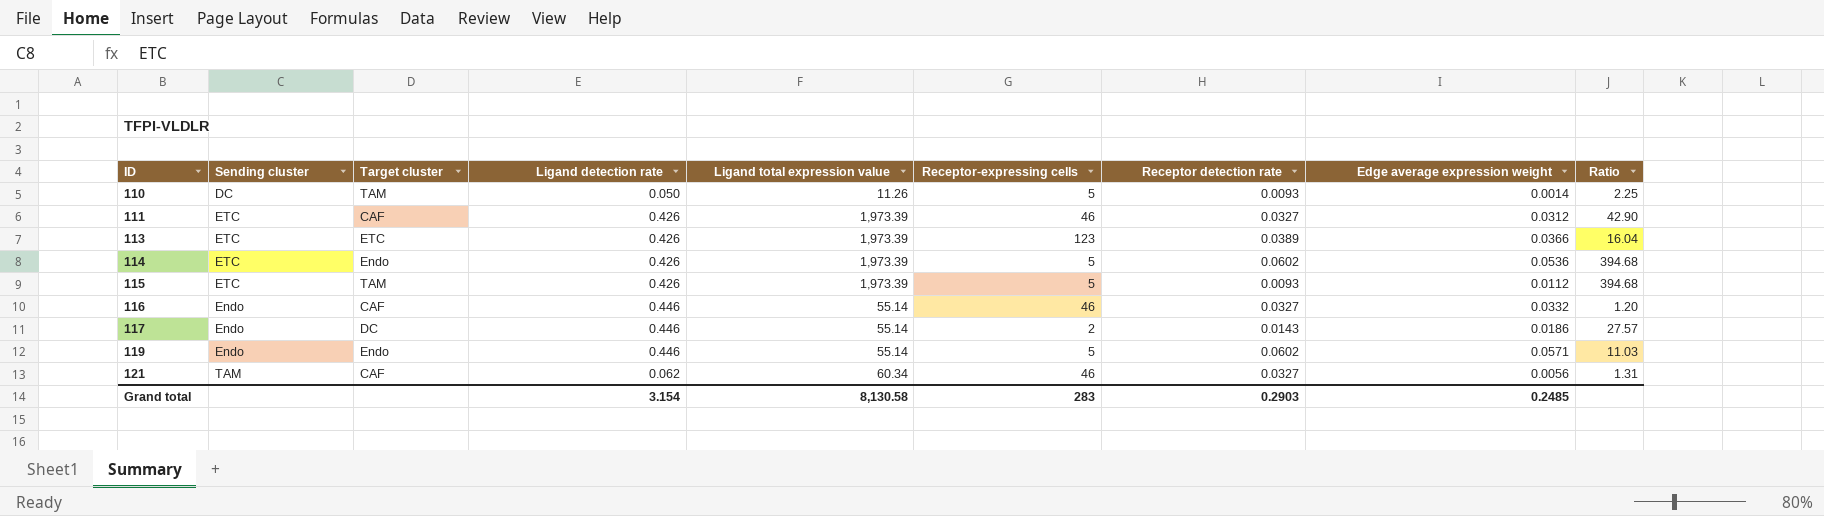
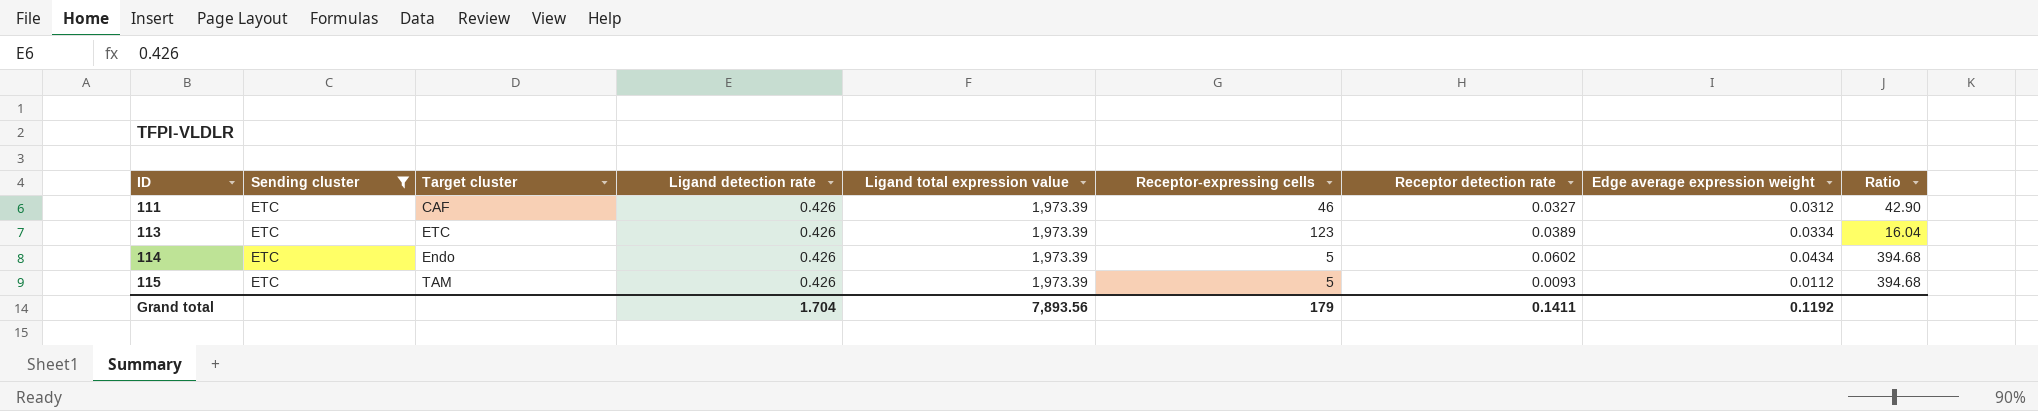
filter: none -> Sending cluster = ETC
113 | Edge average expression weight: 0.0366 -> 0.0334
114 | Edge average expression weight: 0.0536 -> 0.0434
Grand total | Ligand detection rate: 3.154 -> 1.704
Grand total | Ligand total expression value: 8,130.58 -> 7,893.56
Grand total | Receptor-expressing cells: 283 -> 179
Grand total | Receptor detection rate: 0.2903 -> 0.1411
Grand total | Edge average expression weight: 0.2485 -> 0.1192

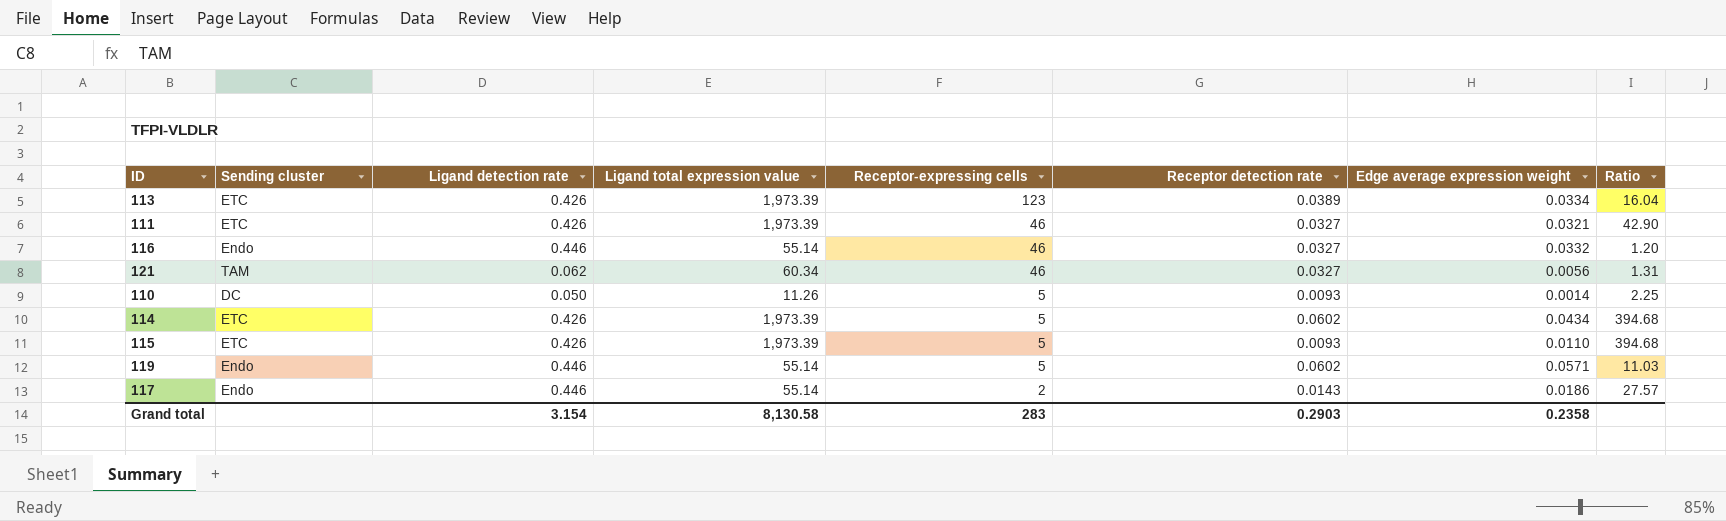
filter: Sending cluster = ETC -> none
row order: ID ascending -> Receptor-expressing cells descending
column Target cluster | position: 3 -> none
111 | Edge average expression weight: 0.0312 -> 0.0321
115 | Edge average expression weight: 0.0112 -> 0.0110
Grand total | Ligand detection rate: 1.704 -> 3.154
Grand total | Ligand total expression value: 7,893.56 -> 8,130.58
Grand total | Receptor-expressing cells: 179 -> 283
Grand total | Receptor detection rate: 0.1411 -> 0.2903
Grand total | Edge average expression weight: 0.1192 -> 0.2358

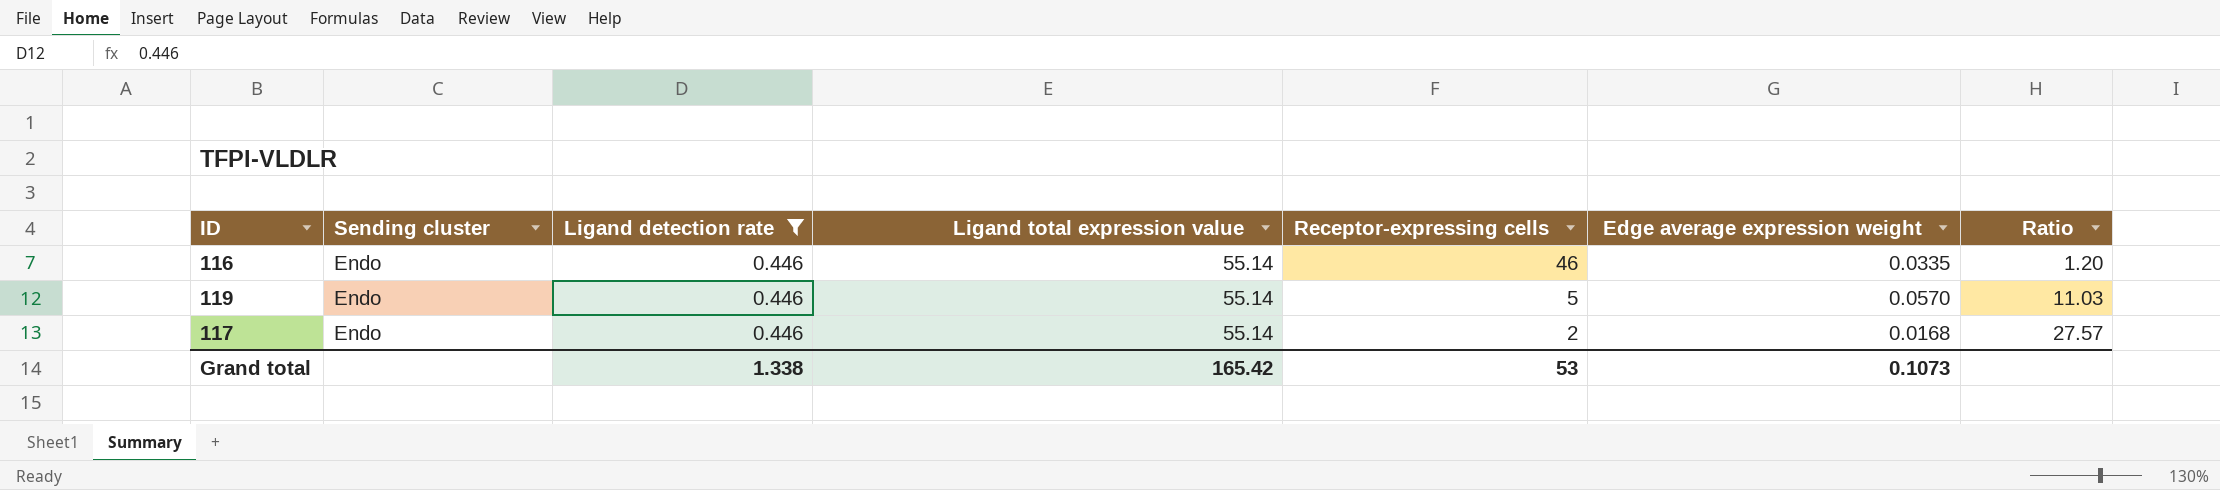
filter: none -> Ligand detection rate = 0.446
column Receptor detection rate | position: 6 -> none
116 | Edge average expression weight: 0.0332 -> 0.0335
119 | Edge average expression weight: 0.0571 -> 0.0570
117 | Edge average expression weight: 0.0186 -> 0.0168
Grand total | Ligand detection rate: 3.154 -> 1.338
Grand total | Ligand total expression value: 8,130.58 -> 165.42
Grand total | Receptor-expressing cells: 283 -> 53
Grand total | Edge average expression weight: 0.2358 -> 0.1073

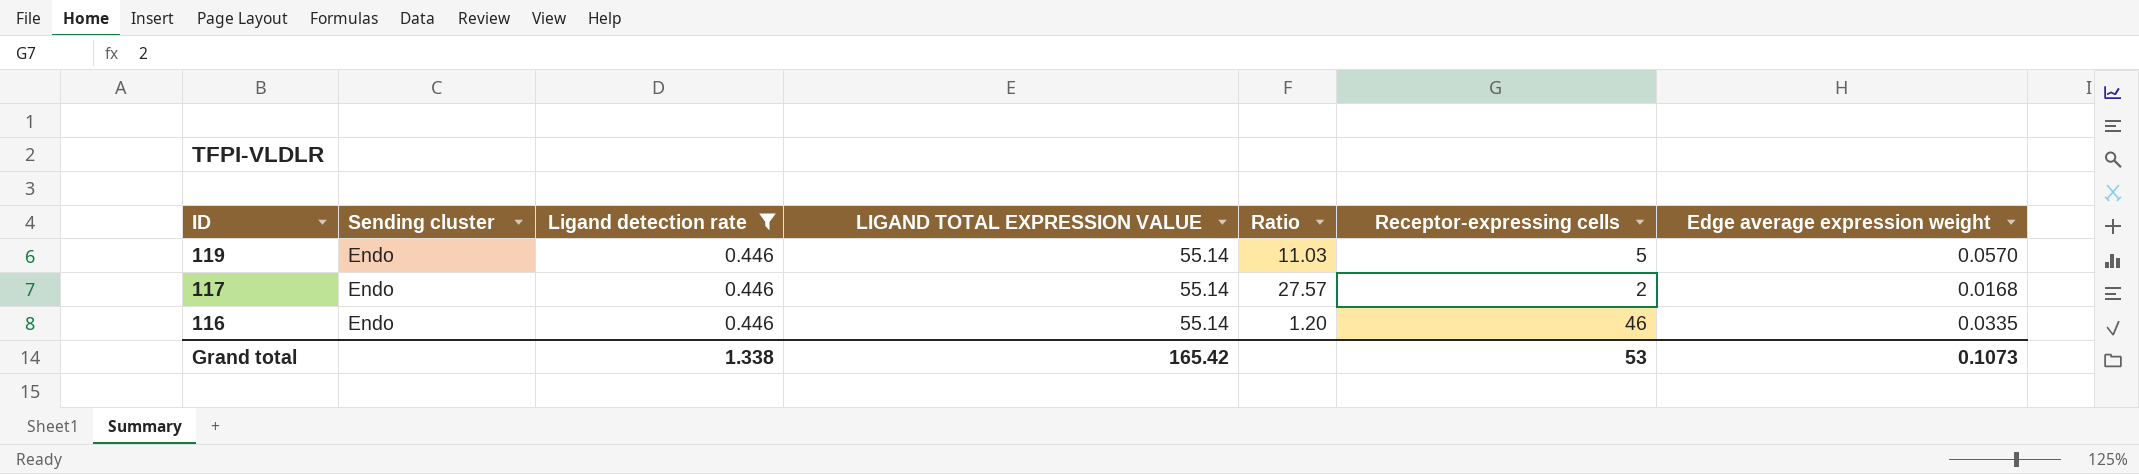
row order: Receptor-expressing cells descending -> ID descending
column name: Ligand total expression value -> LIGAND TOTAL EXPRESSION VALUE
column Ratio | position: 7 -> 5

